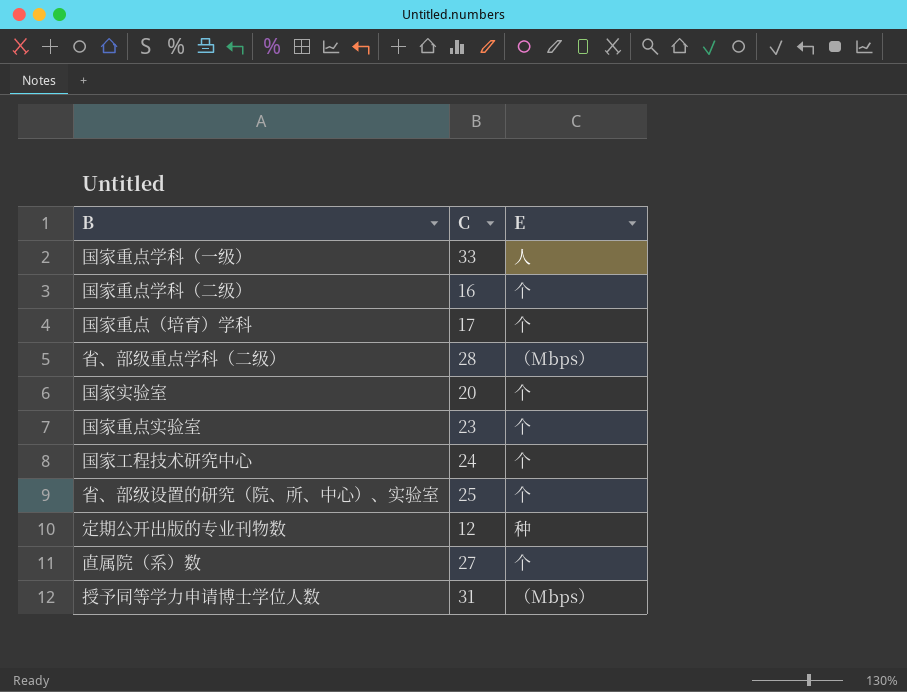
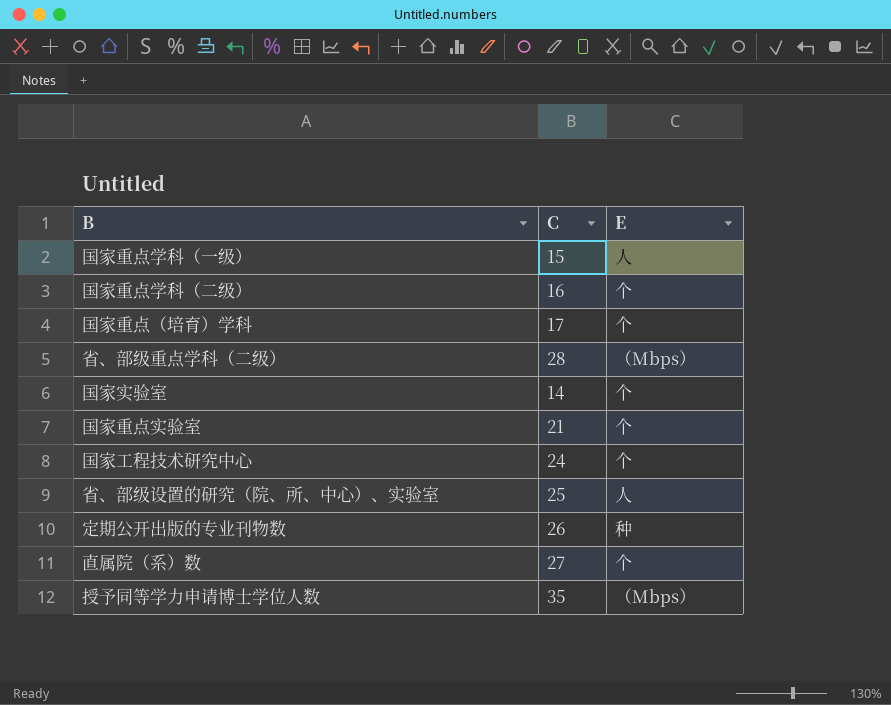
国家重点学科（一级） | C: 33 -> 15
国家实验室 | C: 20 -> 14
国家重点实验室 | C: 23 -> 21
省、部级设置的研究（院、所、中心）、实验室 | E: 个 -> 人
定期公开出版的专业刊物数 | C: 12 -> 26
授予同等学力申请博士学位人数 | C: 31 -> 35

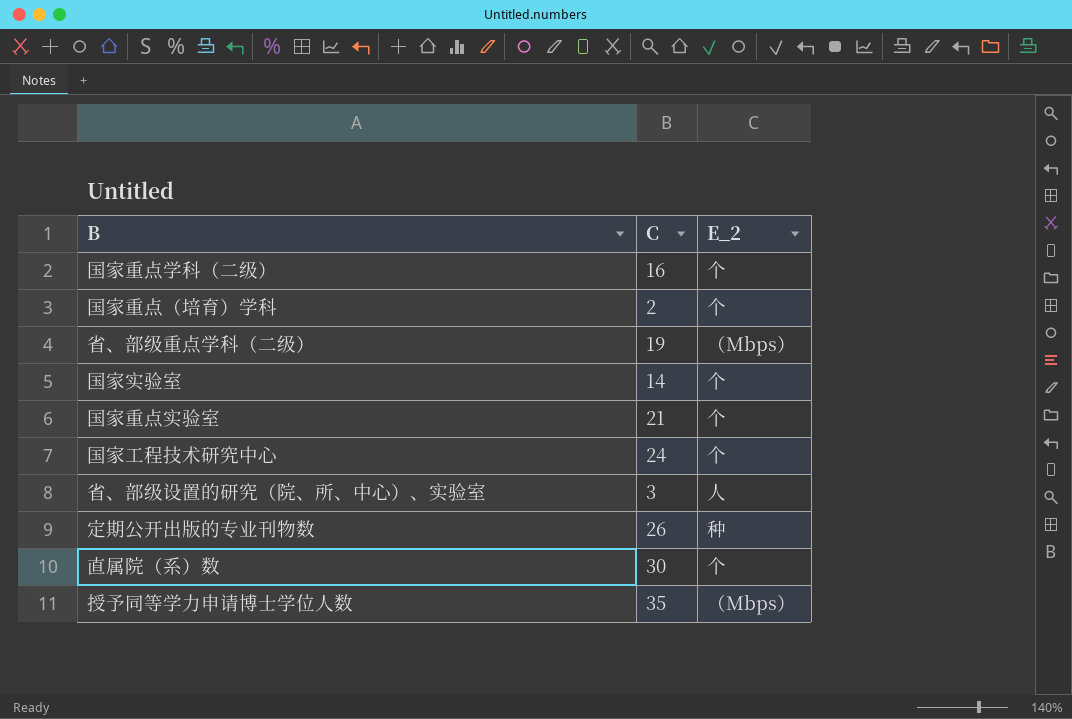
column name: E -> E_2
row 国家重点学科（一级）: 15 | 人 -> none
国家重点（培育）学科 | C: 17 -> 2
省、部级重点学科（二级） | C: 28 -> 19
省、部级设置的研究（院、所、中心）、实验室 | C: 25 -> 3
直属院（系）数 | C: 27 -> 30

